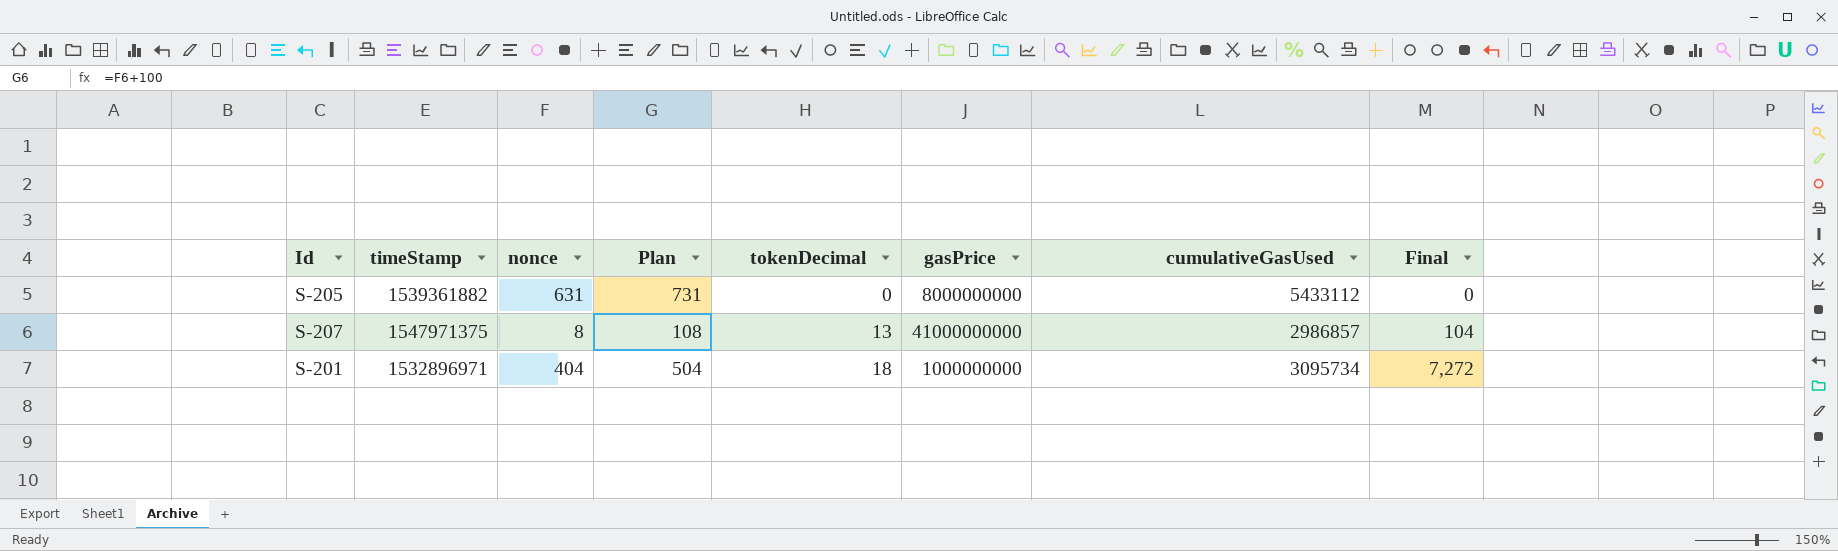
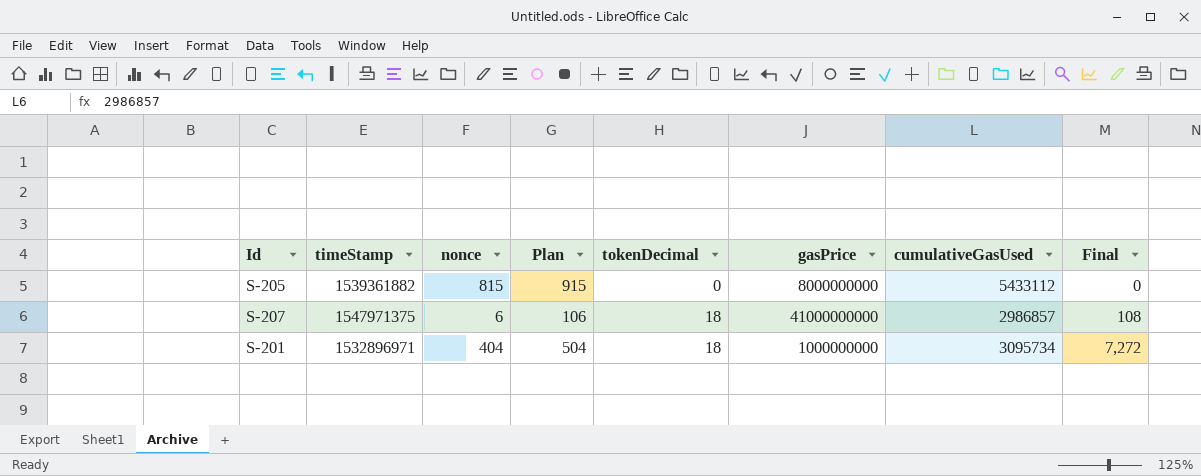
S-205 | nonce: 631 -> 815
S-205 | Plan: 731 -> 915
S-207 | nonce: 8 -> 6
S-207 | Plan: 108 -> 106
S-207 | tokenDecimal: 13 -> 18
S-207 | Final: 104 -> 108

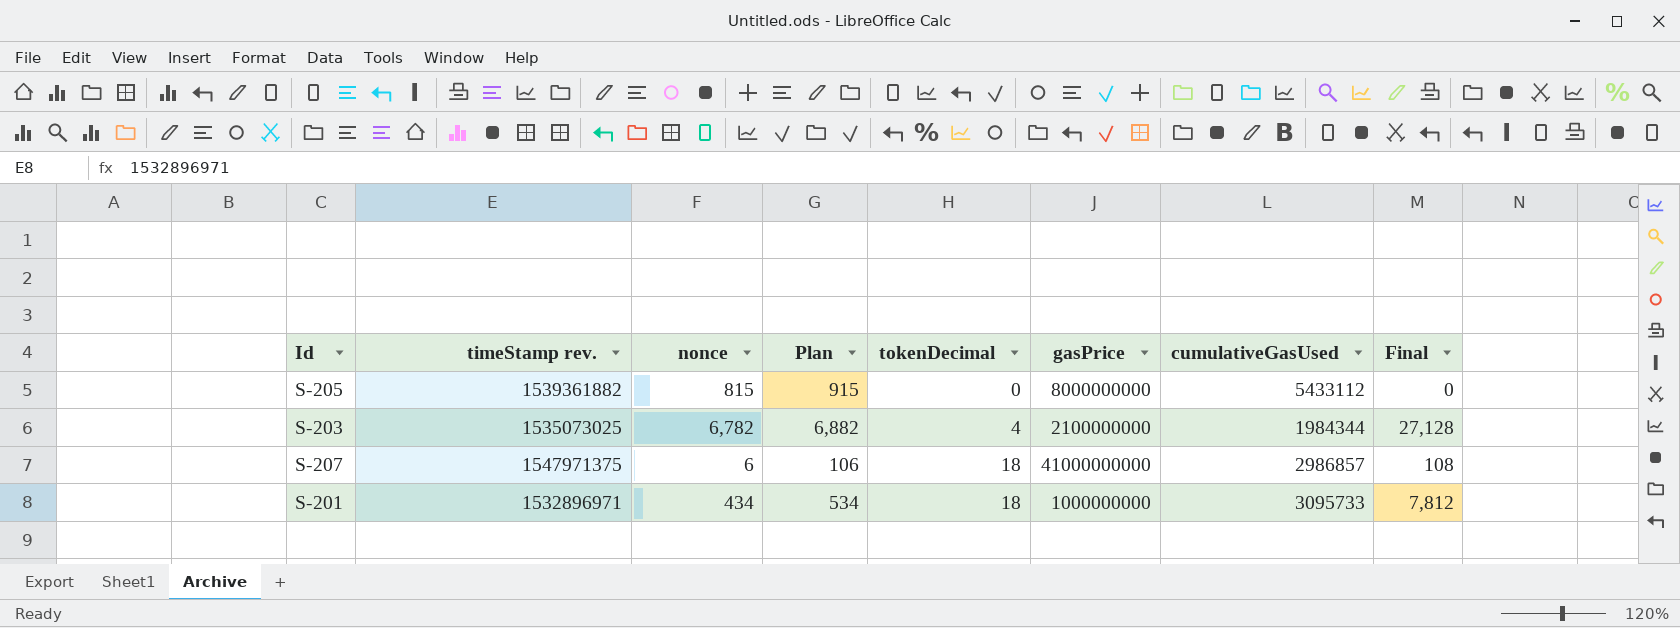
column name: timeStamp -> timeStamp rev.
row S-203: none -> 1535073025 | 6,782 | 6,882 | 4 | 2100000000 | 1984344 | 27,128
S-201 | nonce: 404 -> 434
S-201 | Plan: 504 -> 534
S-201 | cumulativeGasUsed: 3095734 -> 3095733
S-201 | Final: 7,272 -> 7,812

